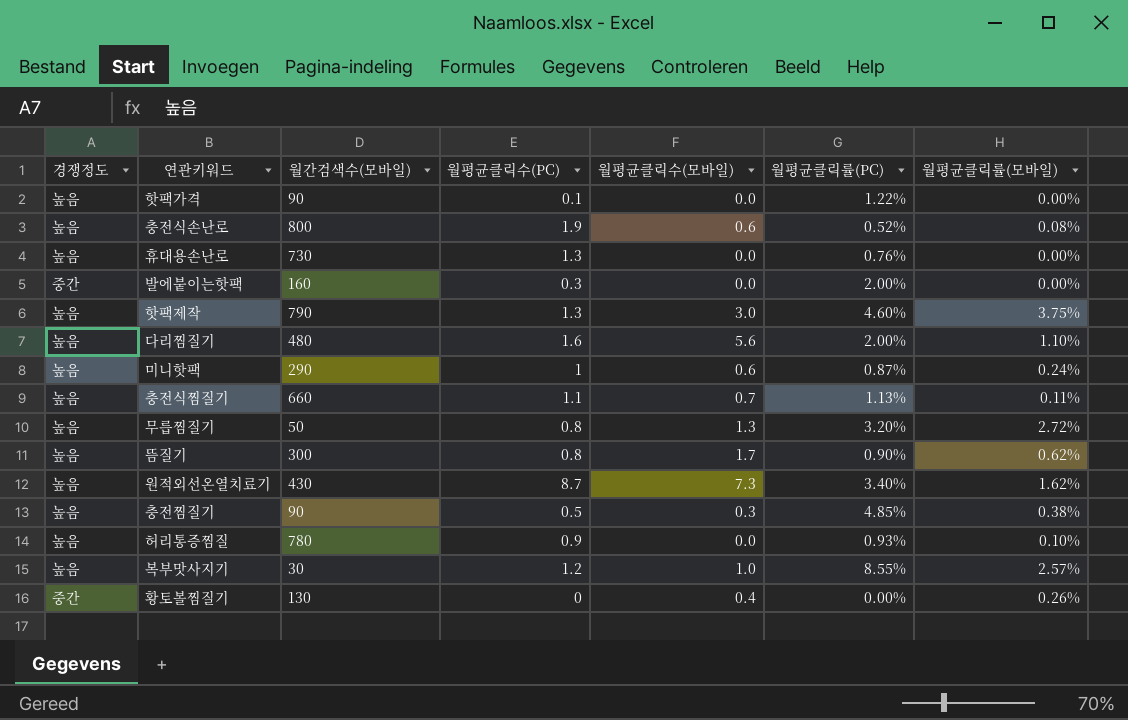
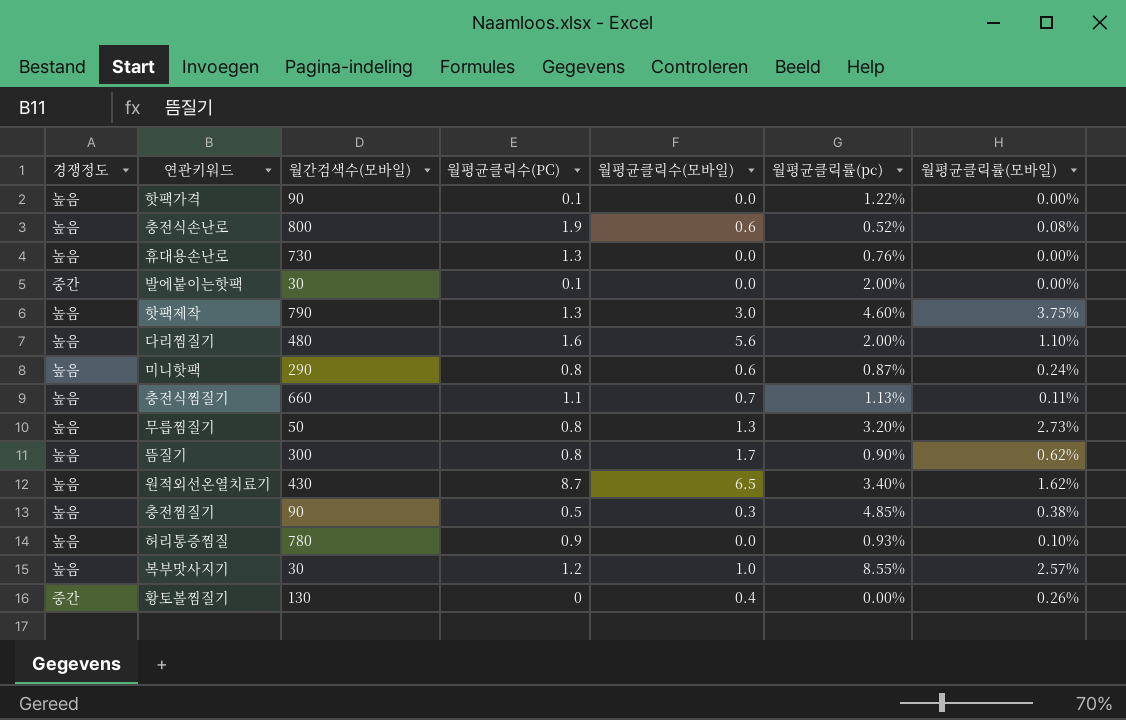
column name: 월평균클릭률(PC) -> 월평균클릭률(pc)
발에붙이는핫팩 | 월간검색수(모바일): 160 -> 30
발에붙이는핫팩 | 월평균클릭수(PC): 0.3 -> 0.1
미니핫팩 | 월평균클릭수(PC): 1 -> 0.8
무릅찜질기 | 월평균클릭률(모바일): 2.72% -> 2.73%
원적외선온열치료기 | 월평균클릭수(모바일): 7.3 -> 6.5

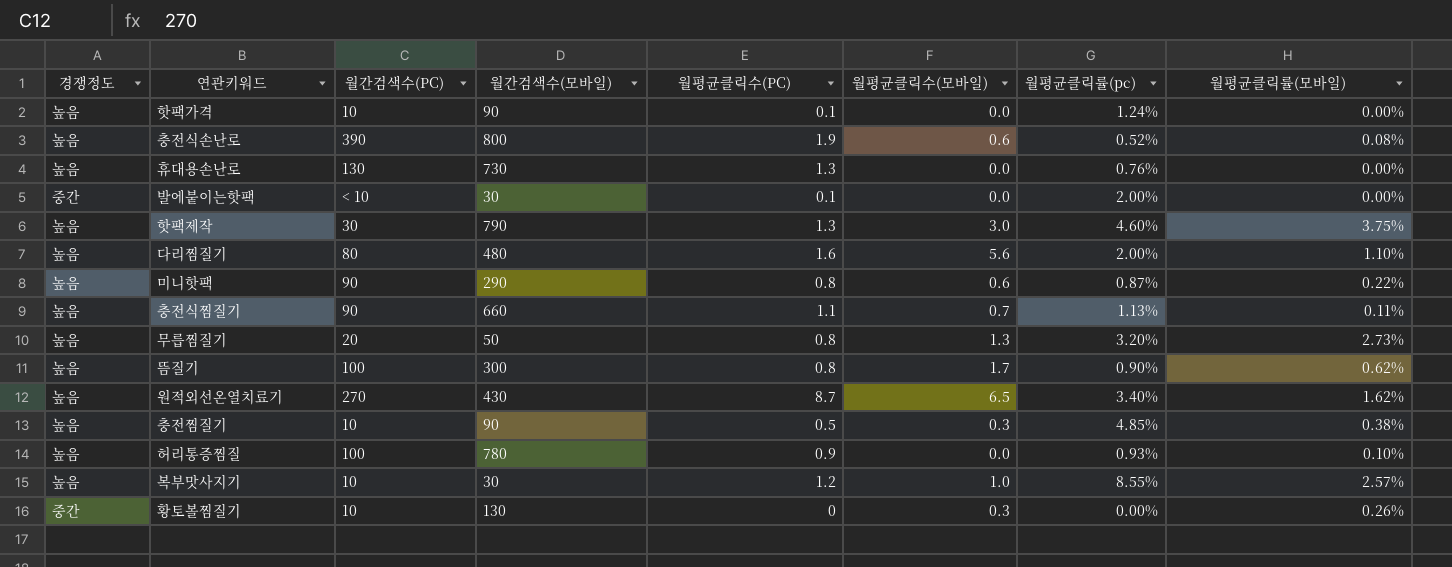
column 월간검색수(PC) | position: none -> 3
핫팩가격 | 월평균클릭률(pc): 1.22% -> 1.24%
미니핫팩 | 월평균클릭률(모바일): 0.24% -> 0.22%
황토볼찜질기 | 월평균클릭수(모바일): 0.4 -> 0.3

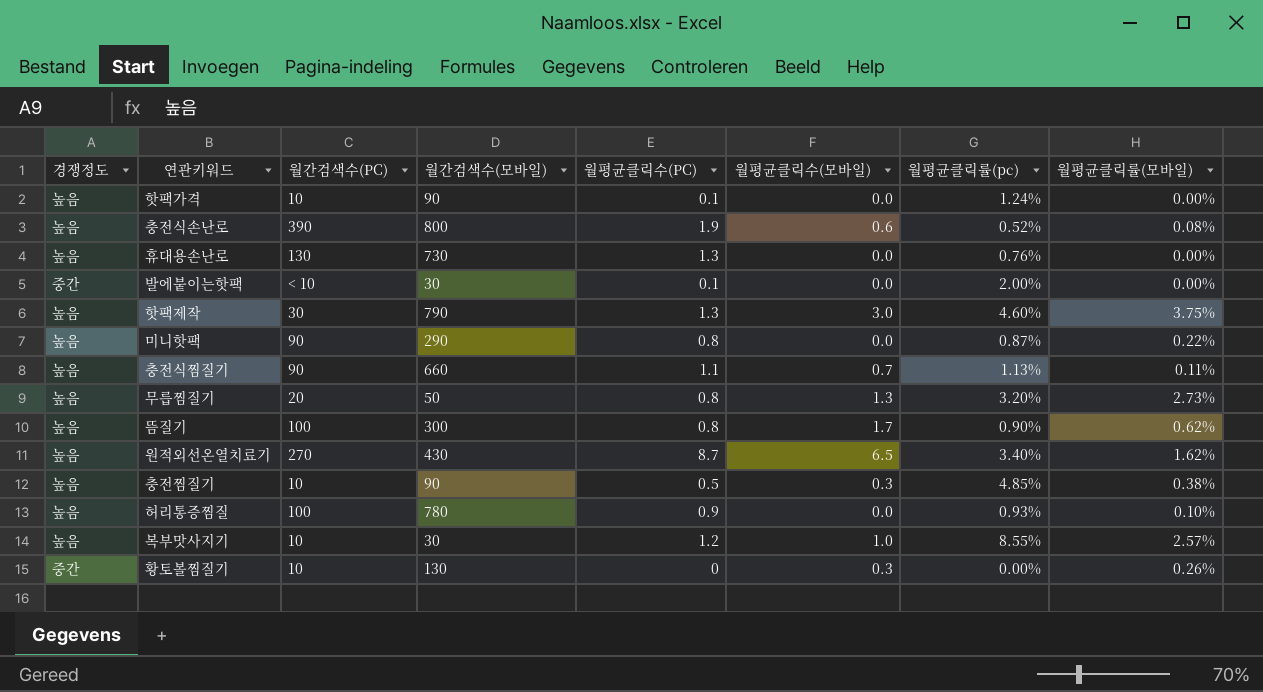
row 다리찜질기: 높음 | 80 | 480 | 1.6 | 5.6 | 2.00% | 1.10% -> none
미니핫팩 | 월평균클릭수(모바일): 0.6 -> 0.0

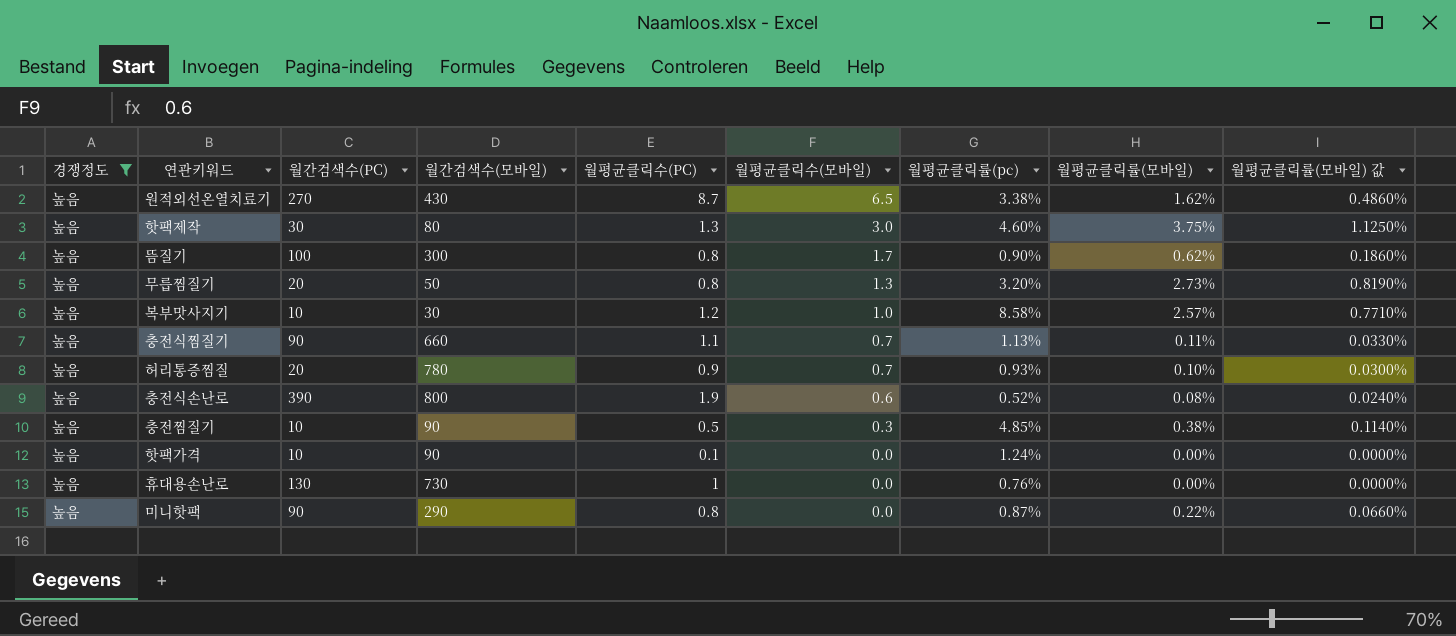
filter: none -> 경쟁정도 = 높음
row order: none -> 월평균클릭수(모바일) descending
column 월평균클릭률(모바일) 값 | formula: none -> [월평균클릭률(모바일)] * 0.3
원적외선온열치료기 | 월평균클릭률(pc): 3.40% -> 3.38%
핫팩제작 | 월간검색수(모바일): 790 -> 80
복부맛사지기 | 월평균클릭률(pc): 8.55% -> 8.58%
허리통증찜질 | 월간검색수(PC): 100 -> 20
허리통증찜질 | 월평균클릭수(모바일): 0.0 -> 0.7
휴대용손난로 | 월평균클릭수(PC): 1.3 -> 1

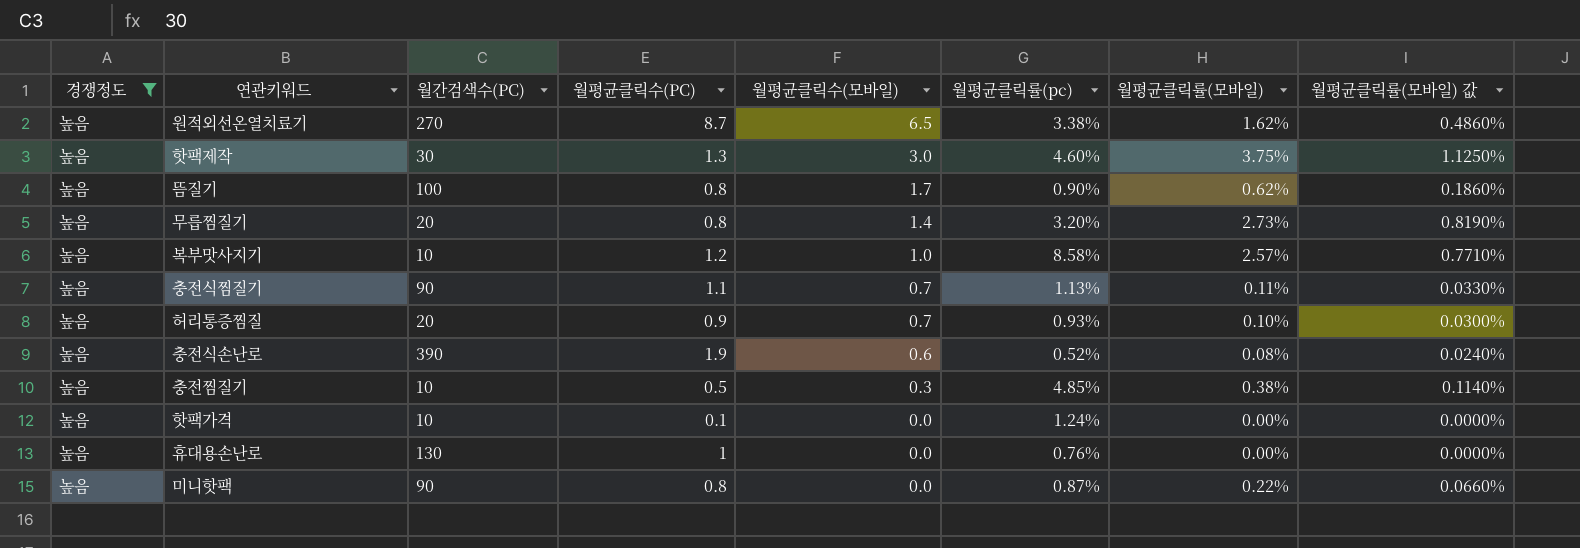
column 월간검색수(모바일) | position: 4 -> none
무릅찜질기 | 월평균클릭수(모바일): 1.3 -> 1.4

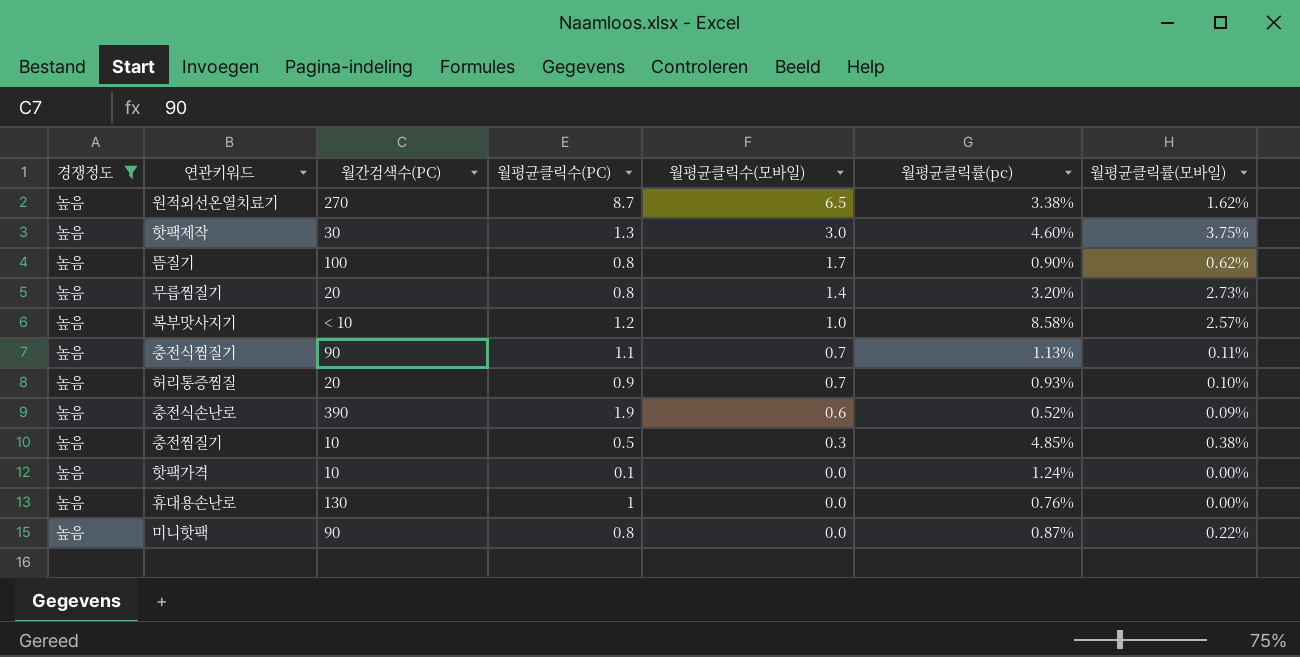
column 월평균클릭률(모바일) 값 | formula: [월평균클릭률(모바일)] * 0.3 -> none
복부맛사지기 | 월간검색수(PC): 10 -> < 10
충전식손난로 | 월평균클릭률(모바일): 0.08% -> 0.09%

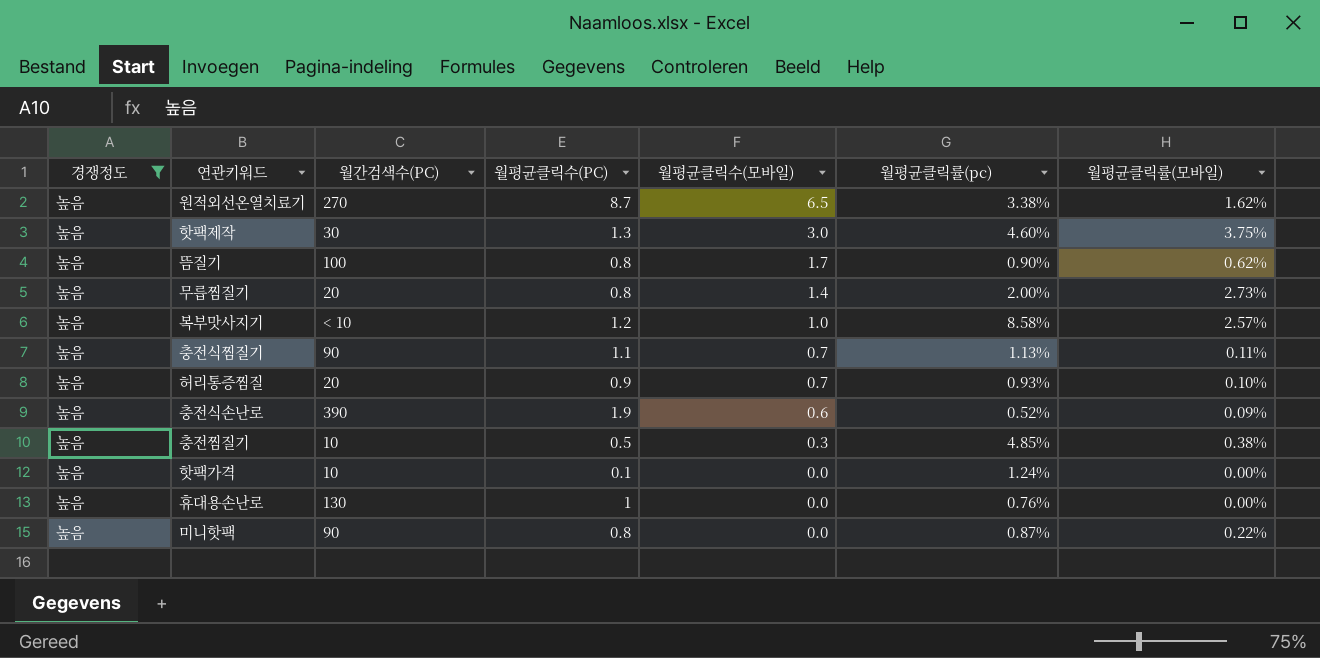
무릅찜질기 | 월평균클릭률(pc): 3.20% -> 2.00%

